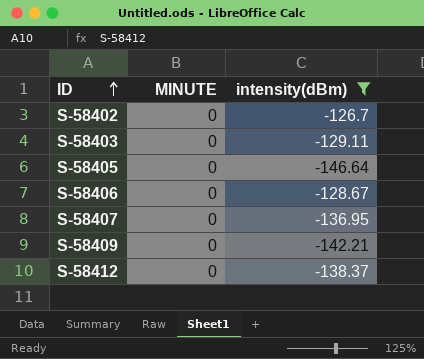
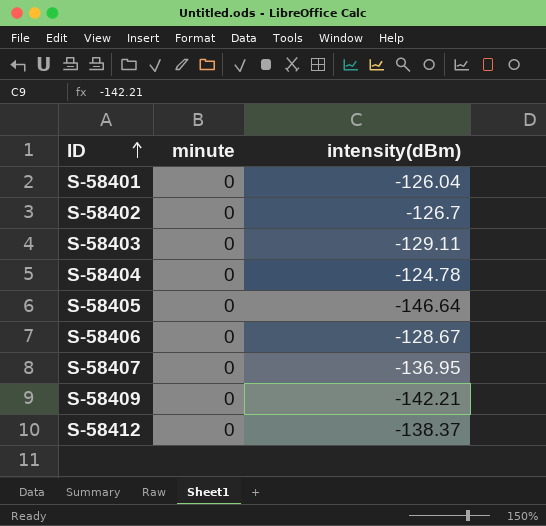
filter: intensity(dBm) <= -126.7 -> none
column name: MINUTE -> minute

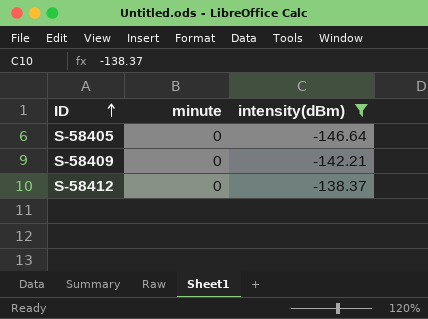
filter: none -> intensity(dBm) <= -138.37

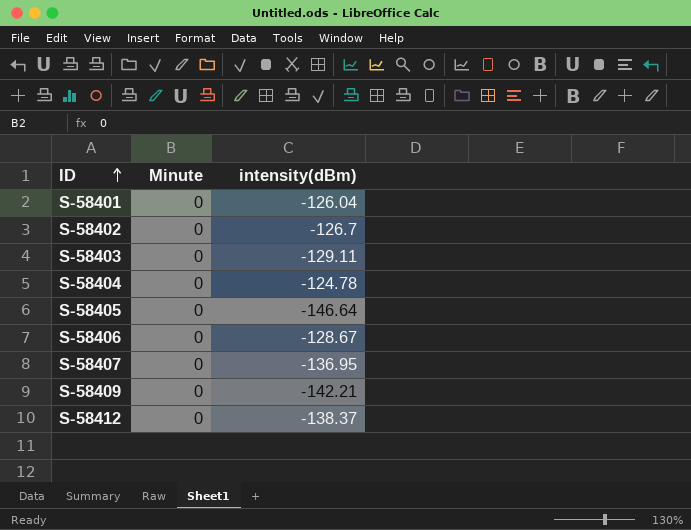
filter: intensity(dBm) <= -138.37 -> none
column name: minute -> Minute

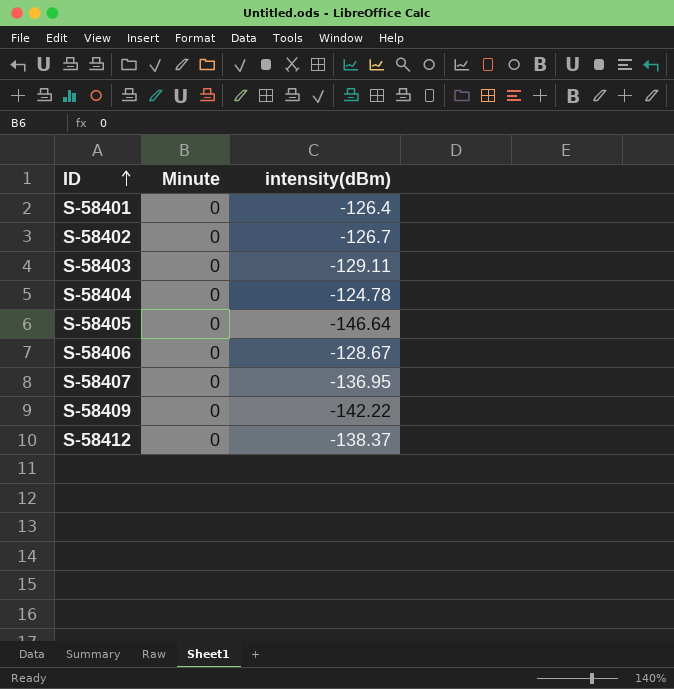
S-58401 | intensity(dBm): -126.04 -> -126.4
S-58409 | intensity(dBm): -142.21 -> -142.22

